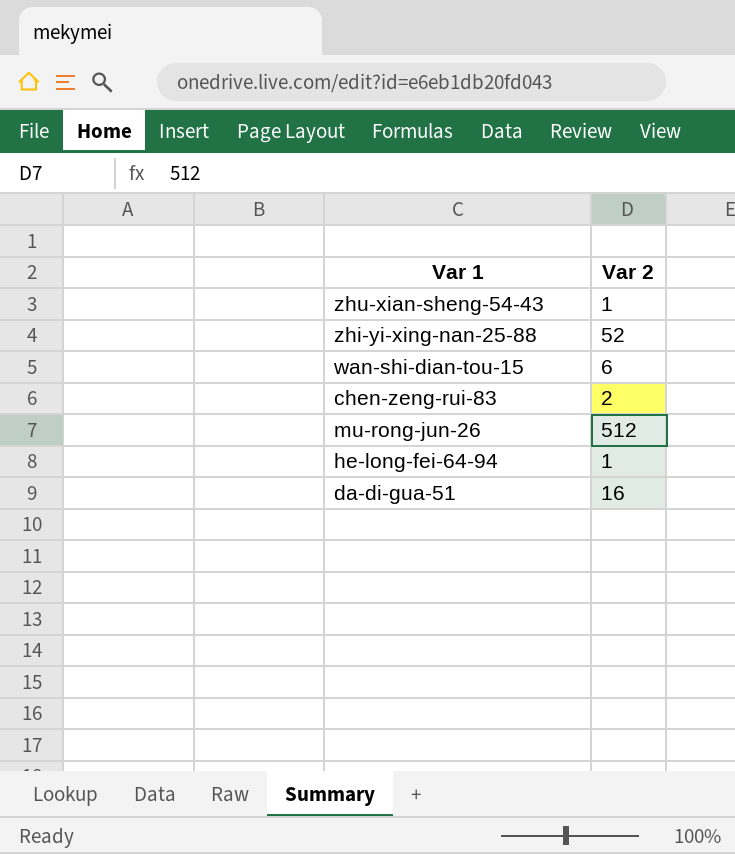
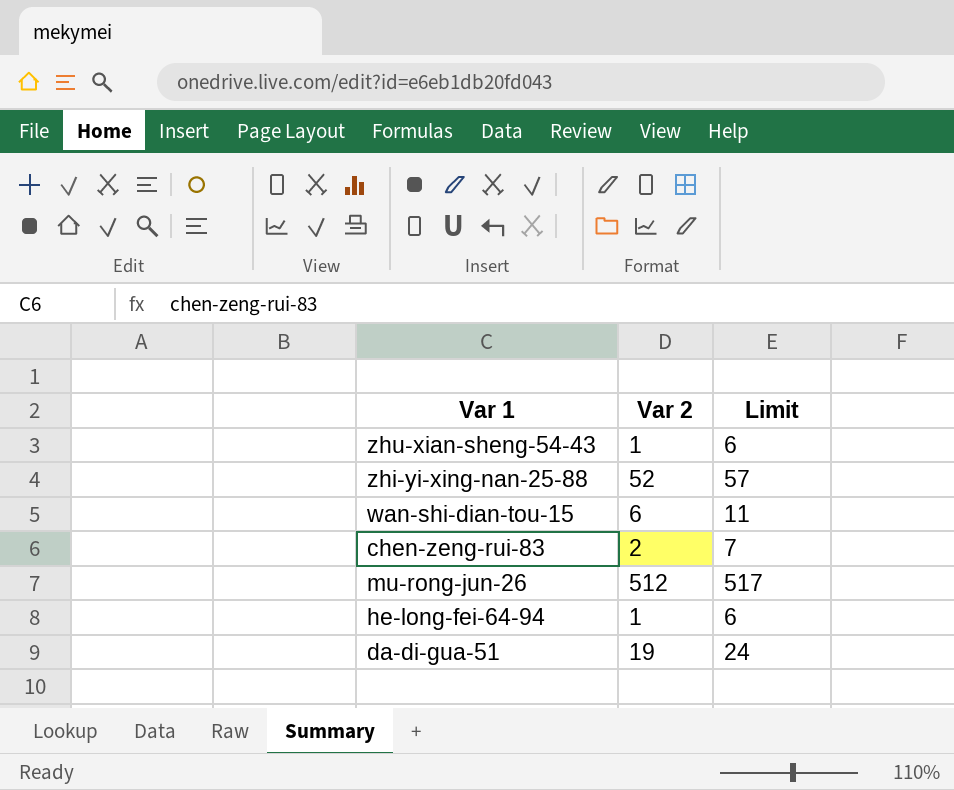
column Limit | formula: none -> [Var 2] + 5
da-di-gua-51 | Var 2: 16 -> 19

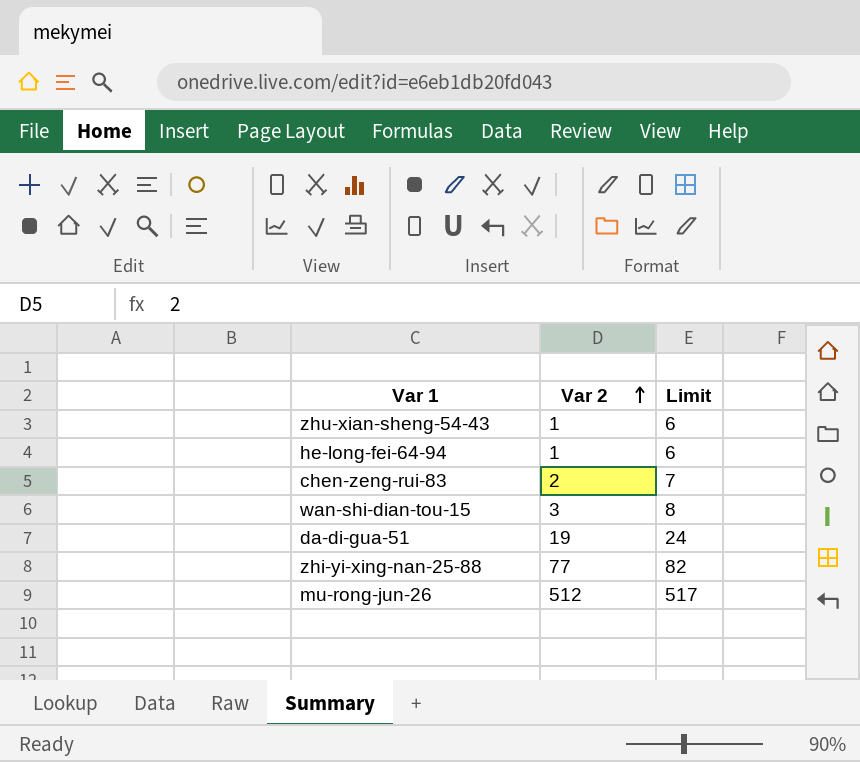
row order: none -> Var 2 ascending
wan-shi-dian-tou-15 | Var 2: 6 -> 3
wan-shi-dian-tou-15 | Limit: 11 -> 8
zhi-yi-xing-nan-25-88 | Var 2: 52 -> 77
zhi-yi-xing-nan-25-88 | Limit: 57 -> 82

